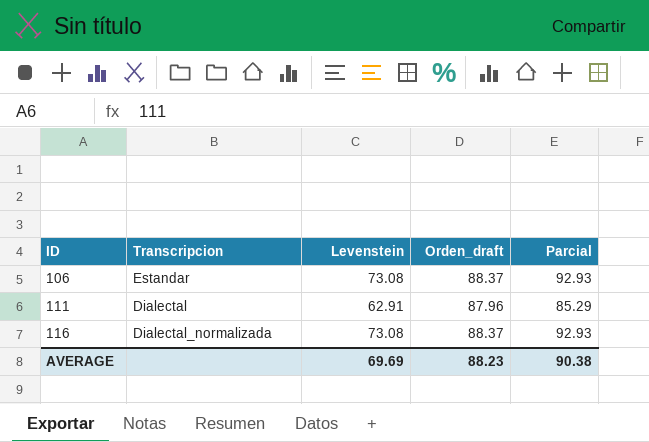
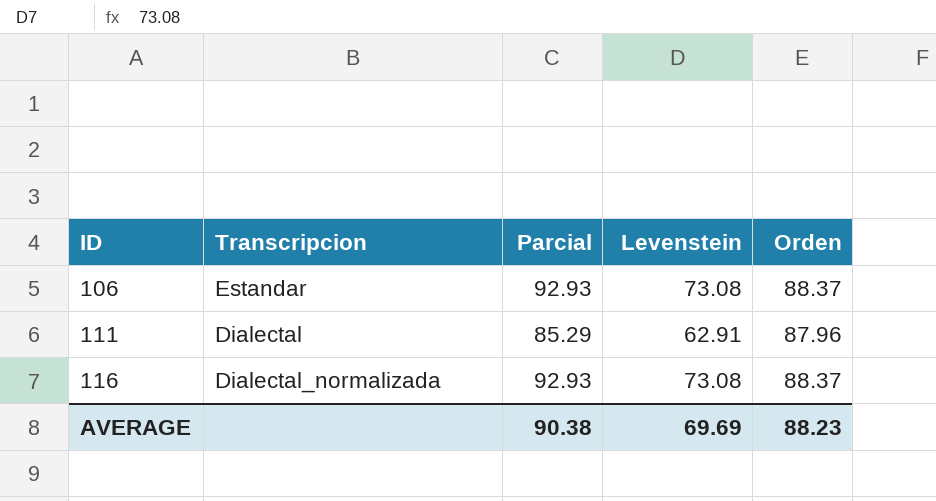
column Parcial | position: 5 -> 3
column name: Orden_draft -> Orden

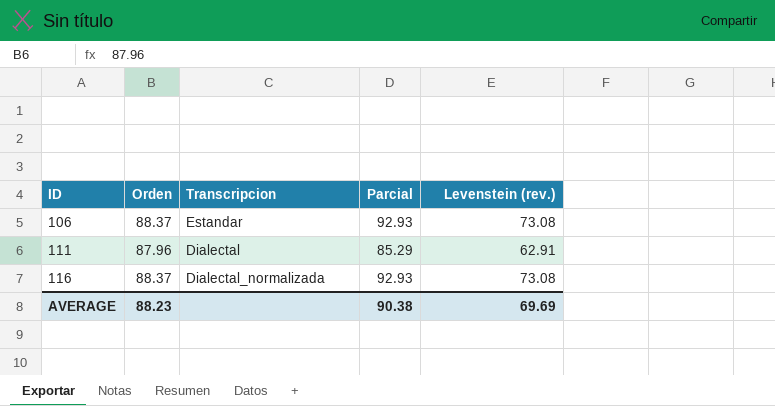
column Orden | position: 5 -> 2
column name: Levenstein -> Levenstein (rev.)

